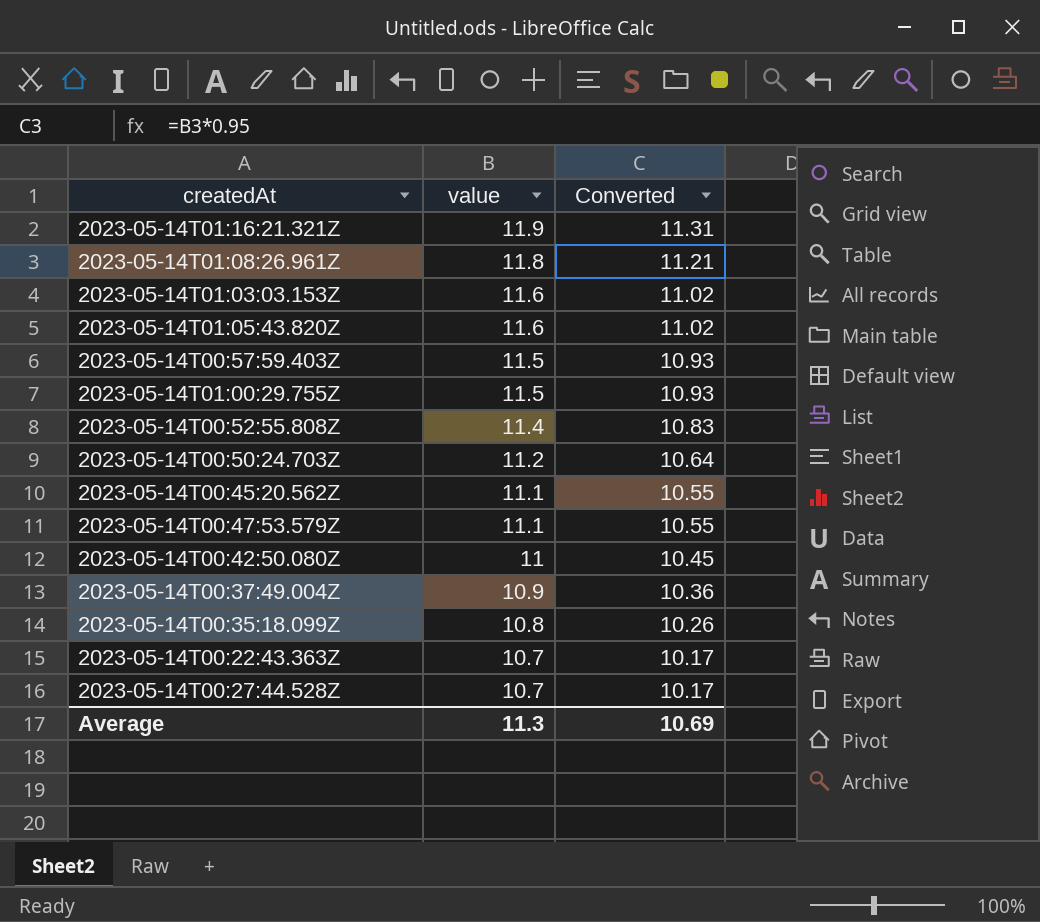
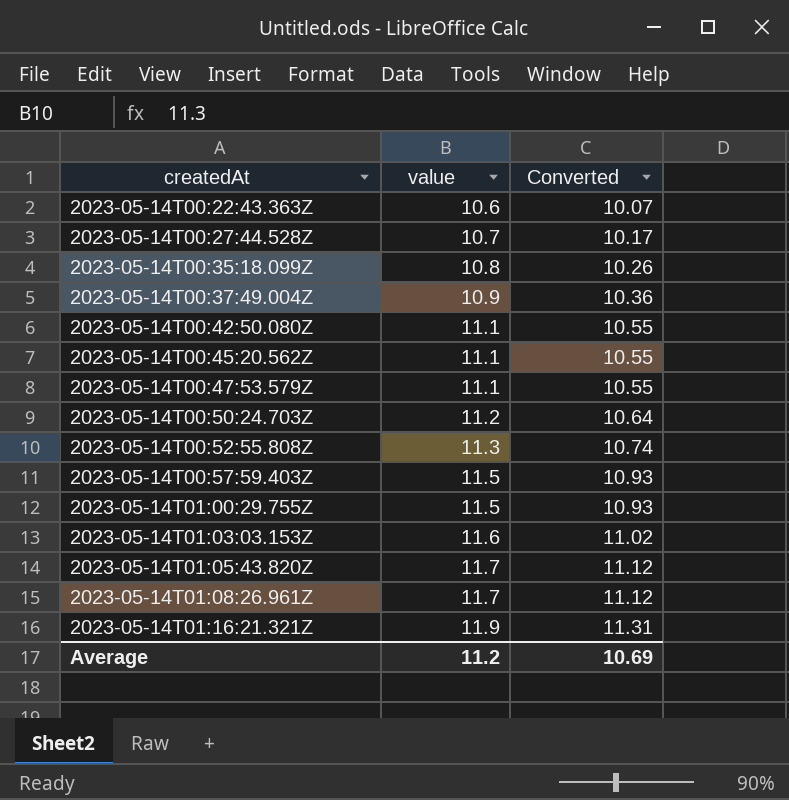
row order: value descending -> createdAt ascending
2023-05-14T00:22:43.363Z | value: 10.7 -> 10.6
2023-05-14T00:22:43.363Z | Converted: 10.17 -> 10.07
2023-05-14T00:42:50.080Z | value: 11 -> 11.1
2023-05-14T00:42:50.080Z | Converted: 10.45 -> 10.55
2023-05-14T00:52:55.808Z | value: 11.4 -> 11.3
2023-05-14T00:52:55.808Z | Converted: 10.83 -> 10.74
2023-05-14T01:05:43.820Z | value: 11.6 -> 11.7
2023-05-14T01:05:43.820Z | Converted: 11.02 -> 11.12
2023-05-14T01:08:26.961Z | value: 11.8 -> 11.7
2023-05-14T01:08:26.961Z | Converted: 11.21 -> 11.12
Average | value: 11.3 -> 11.2

